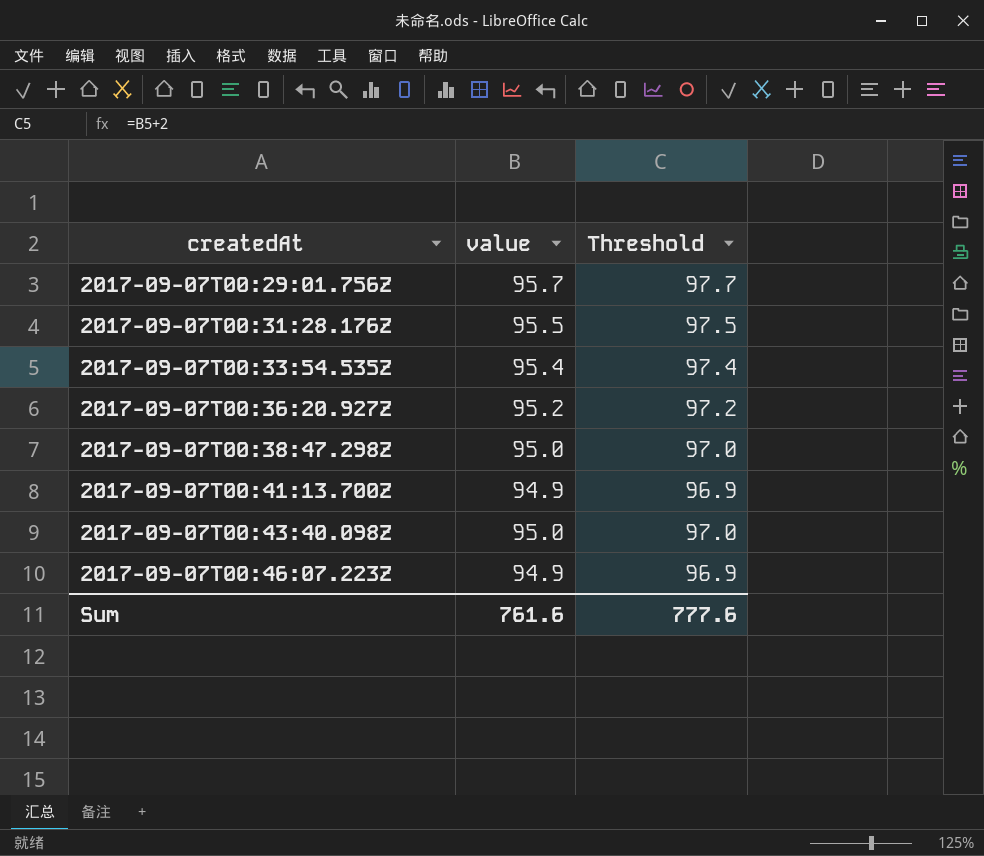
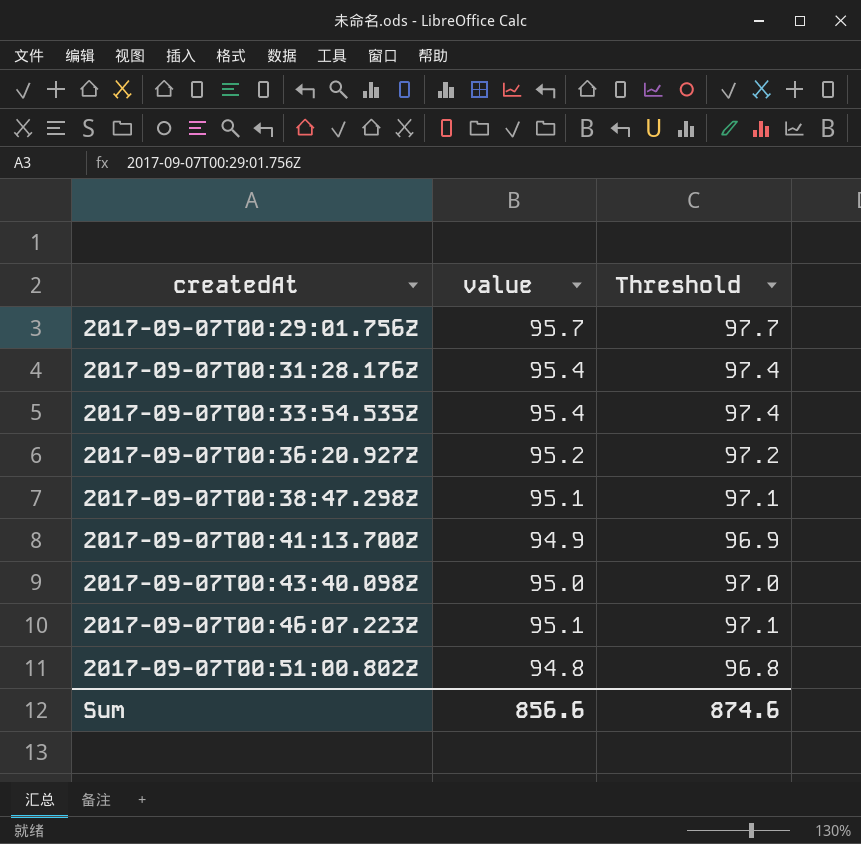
2017-09-07T00:31:28.176Z | value: 95.5 -> 95.4
2017-09-07T00:31:28.176Z | Threshold: 97.5 -> 97.4
2017-09-07T00:38:47.298Z | value: 95.0 -> 95.1
2017-09-07T00:38:47.298Z | Threshold: 97.0 -> 97.1
2017-09-07T00:46:07.223Z | value: 94.9 -> 95.1
2017-09-07T00:46:07.223Z | Threshold: 96.9 -> 97.1
row 2017-09-07T00:51:00.802Z: none -> 94.8 | 96.8
Sum | value: 761.6 -> 856.6
Sum | Threshold: 777.6 -> 874.6

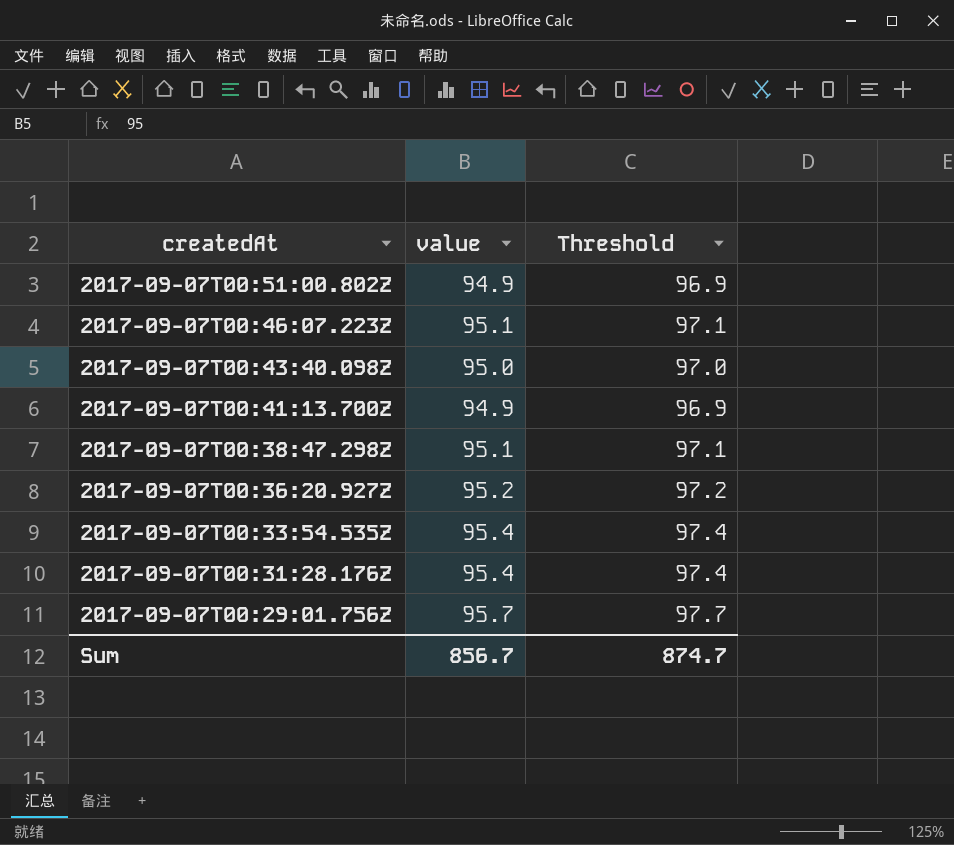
row order: createdAt ascending -> createdAt descending
2017-09-07T00:51:00.802Z | value: 94.8 -> 94.9
2017-09-07T00:51:00.802Z | Threshold: 96.8 -> 96.9
Sum | value: 856.6 -> 856.7
Sum | Threshold: 874.6 -> 874.7

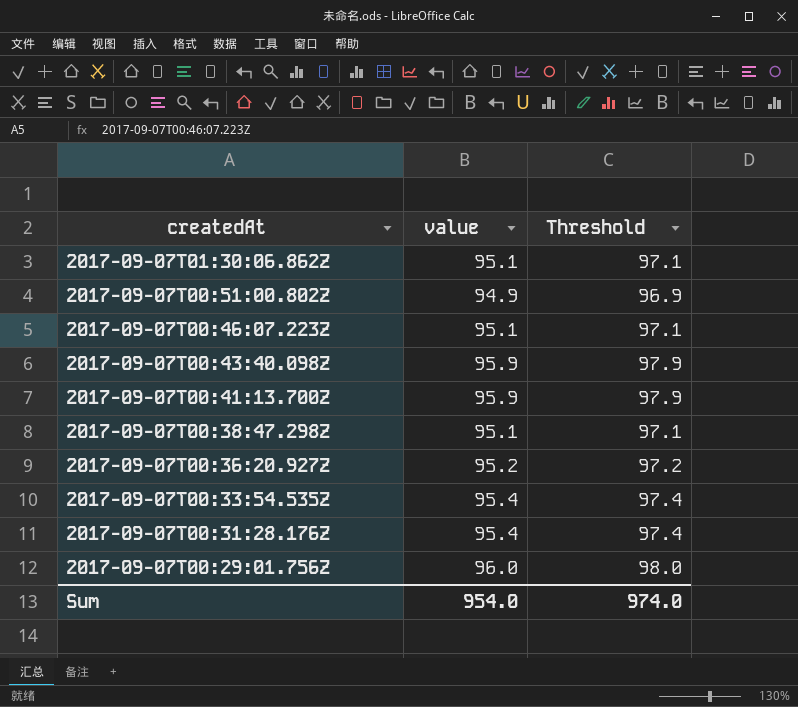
row 2017-09-07T01:30:06.862Z: none -> 95.1 | 97.1
2017-09-07T00:43:40.098Z | value: 95.0 -> 95.9
2017-09-07T00:43:40.098Z | Threshold: 97.0 -> 97.9
2017-09-07T00:41:13.700Z | value: 94.9 -> 95.9
2017-09-07T00:41:13.700Z | Threshold: 96.9 -> 97.9
2017-09-07T00:29:01.756Z | value: 95.7 -> 96.0
2017-09-07T00:29:01.756Z | Threshold: 97.7 -> 98.0
Sum | value: 856.7 -> 954.0
Sum | Threshold: 874.7 -> 974.0

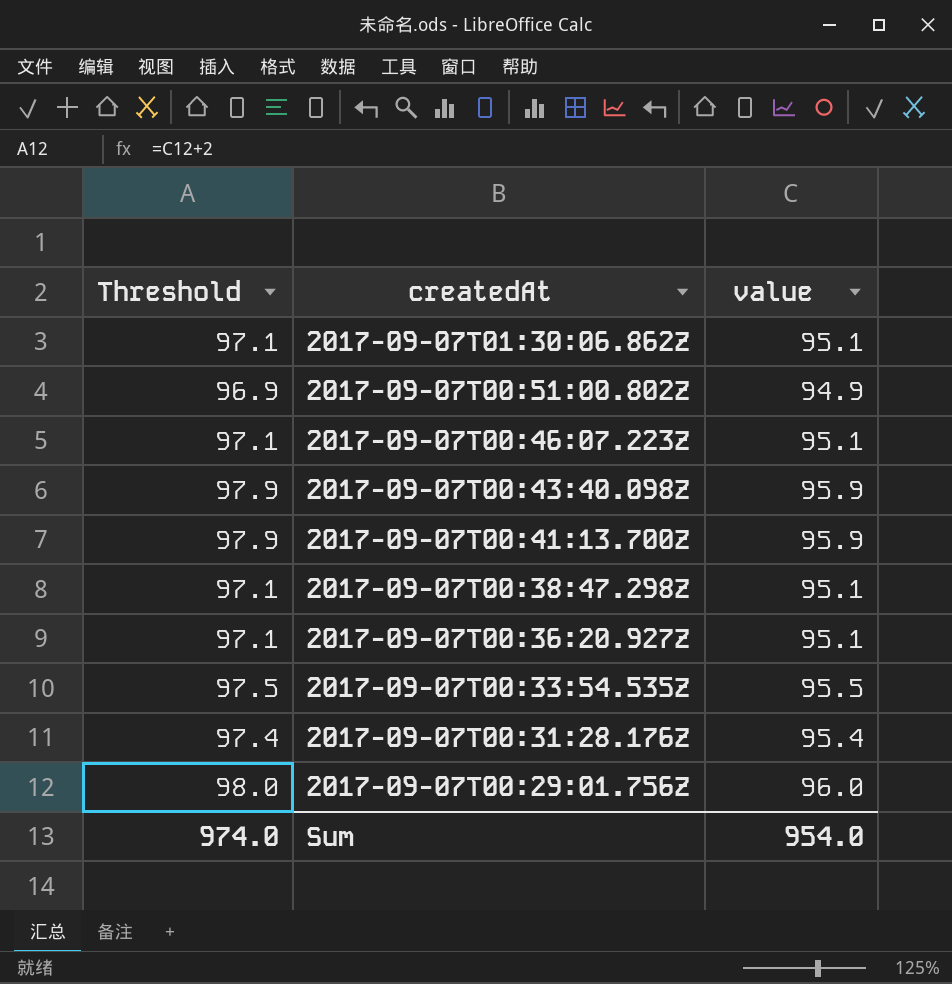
column Threshold | position: 3 -> 1
2017-09-07T00:36:20.927Z | Threshold: 97.2 -> 97.1
2017-09-07T00:36:20.927Z | value: 95.2 -> 95.1
2017-09-07T00:33:54.535Z | Threshold: 97.4 -> 97.5
2017-09-07T00:33:54.535Z | value: 95.4 -> 95.5

